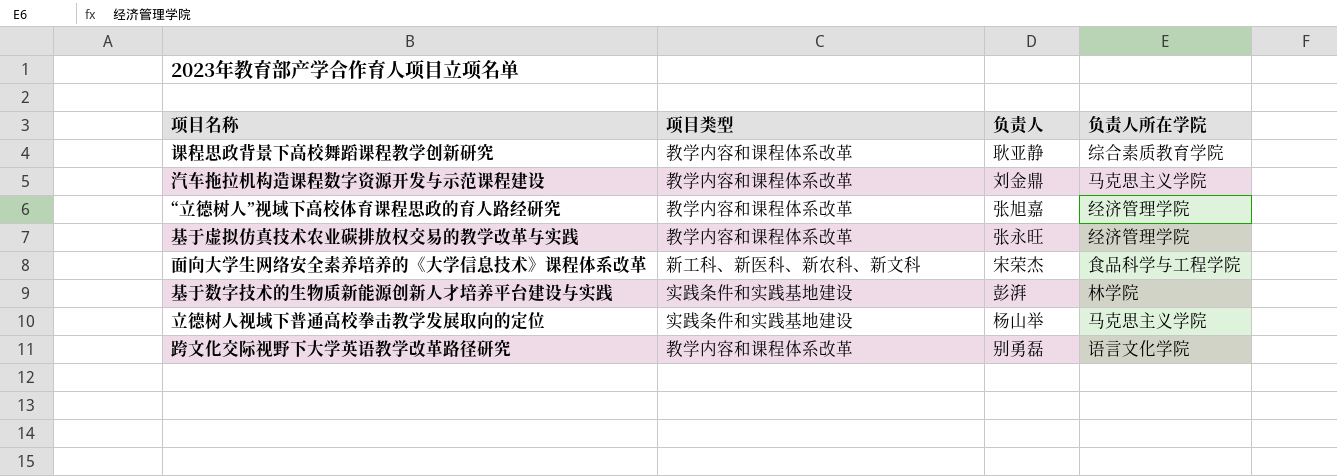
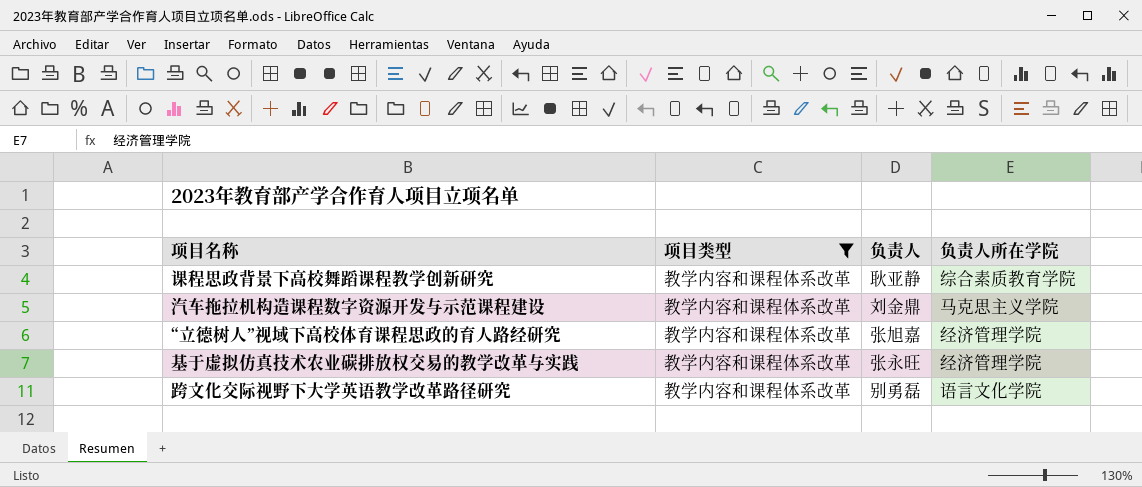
filter: none -> 项目类型 = 教学内容和课程体系改革

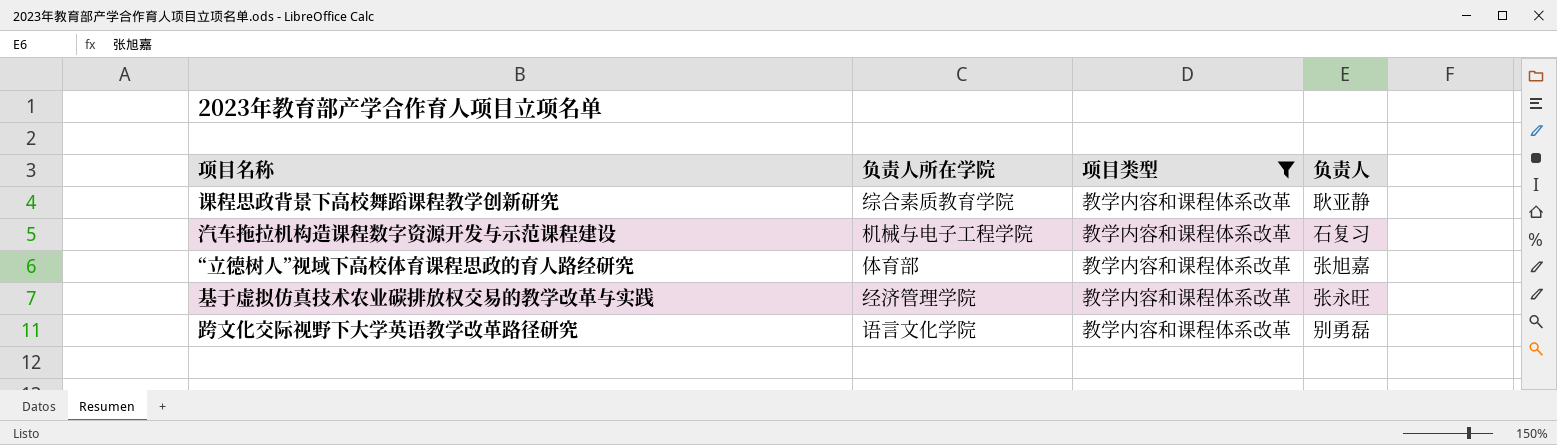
column 负责人所在学院 | position: 4 -> 2
汽车拖拉机构造课程数字资源开发与示范课程建设 | 负责人所在学院: 马克思主义学院 -> 机械与电子工程学院
汽车拖拉机构造课程数字资源开发与示范课程建设 | 负责人: 刘金鼎 -> 石复习
“立德树人”视域下高校体育课程思政的育人路经研究 | 负责人所在学院: 经济管理学院 -> 体育部

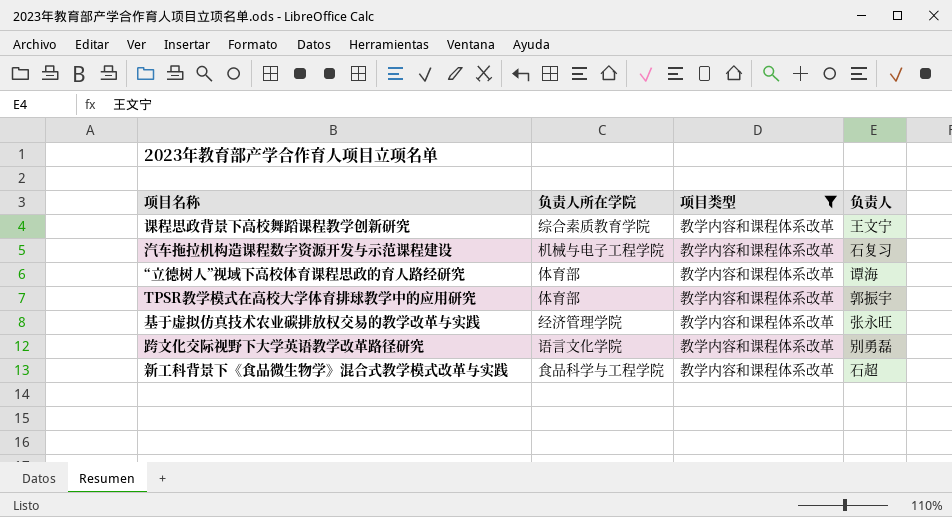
课程思政背景下高校舞蹈课程教学创新研究 | 负责人: 耿亚静 -> 王文宁
“立德树人”视域下高校体育课程思政的育人路经研究 | 负责人: 张旭嘉 -> 谭海
row TPSR教学模式在高校大学体育排球教学中的应用研究: none -> 体育部 | 教学内容和课程体系改革 | 郭振宇
row 新工科背景下《食品微生物学》混合式教学模式改革与实践: none -> 食品科学与工程学院 | 教学内容和课程体系改革 | 石超

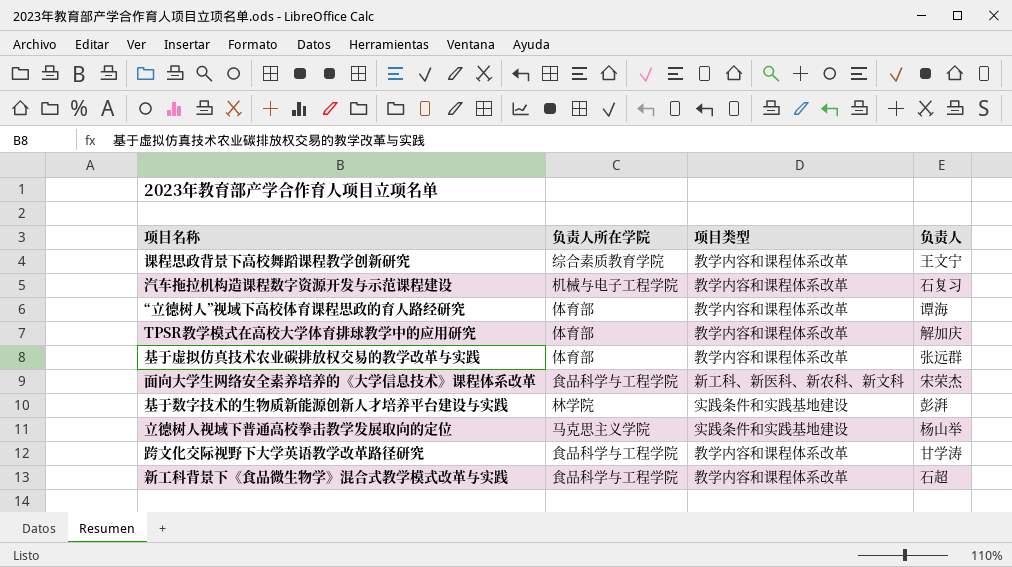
filter: 项目类型 = 教学内容和课程体系改革 -> none
TPSR教学模式在高校大学体育排球教学中的应用研究 | 负责人: 郭振宇 -> 解加庆
基于虚拟仿真技术农业碳排放权交易的教学改革与实践 | 负责人所在学院: 经济管理学院 -> 体育部
基于虚拟仿真技术农业碳排放权交易的教学改革与实践 | 负责人: 张永旺 -> 张远群
跨文化交际视野下大学英语教学改革路径研究 | 负责人所在学院: 语言文化学院 -> 食品科学与工程学院
跨文化交际视野下大学英语教学改革路径研究 | 负责人: 别勇磊 -> 甘学涛

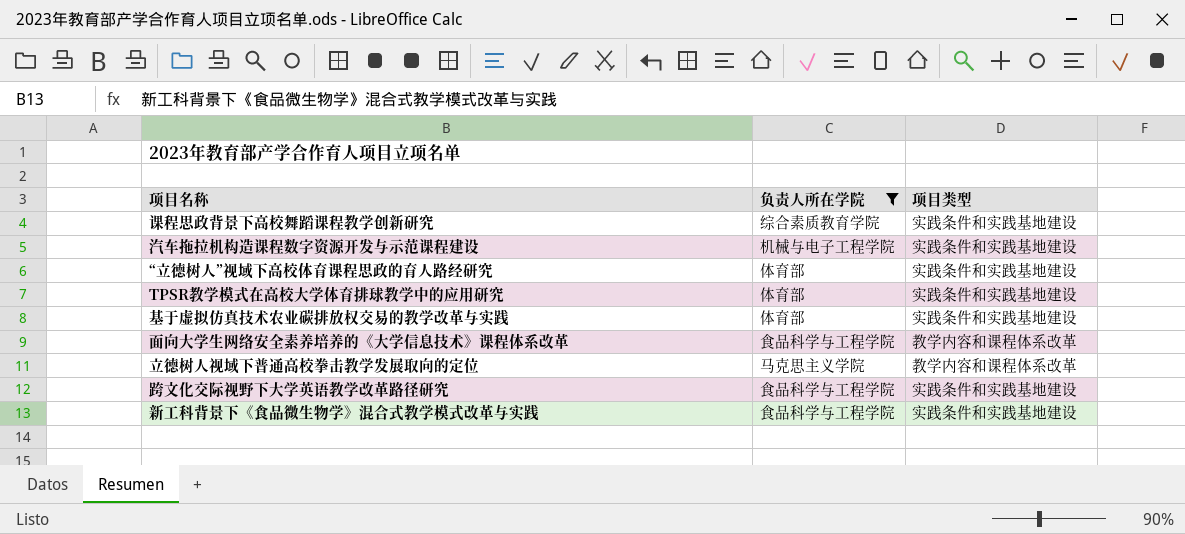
filter: none -> 负责人所在学院 != 林学院
column 负责人 | position: 4 -> none
课程思政背景下高校舞蹈课程教学创新研究 | 项目类型: 教学内容和课程体系改革 -> 实践条件和实践基地建设
汽车拖拉机构造课程数字资源开发与示范课程建设 | 项目类型: 教学内容和课程体系改革 -> 实践条件和实践基地建设
“立德树人”视域下高校体育课程思政的育人路经研究 | 项目类型: 教学内容和课程体系改革 -> 实践条件和实践基地建设
TPSR教学模式在高校大学体育排球教学中的应用研究 | 项目类型: 教学内容和课程体系改革 -> 实践条件和实践基地建设
基于虚拟仿真技术农业碳排放权交易的教学改革与实践 | 项目类型: 教学内容和课程体系改革 -> 实践条件和实践基地建设
面向大学生网络安全素养培养的《大学信息技术》课程体系改革 | 项目类型: 新工科、新医科、新农科、新文科 -> 教学内容和课程体系改革
立德树人视域下普通高校拳击教学发展取向的定位 | 项目类型: 实践条件和实践基地建设 -> 教学内容和课程体系改革
跨文化交际视野下大学英语教学改革路径研究 | 项目类型: 教学内容和课程体系改革 -> 实践条件和实践基地建设
新工科背景下《食品微生物学》混合式教学模式改革与实践 | 项目类型: 教学内容和课程体系改革 -> 实践条件和实践基地建设

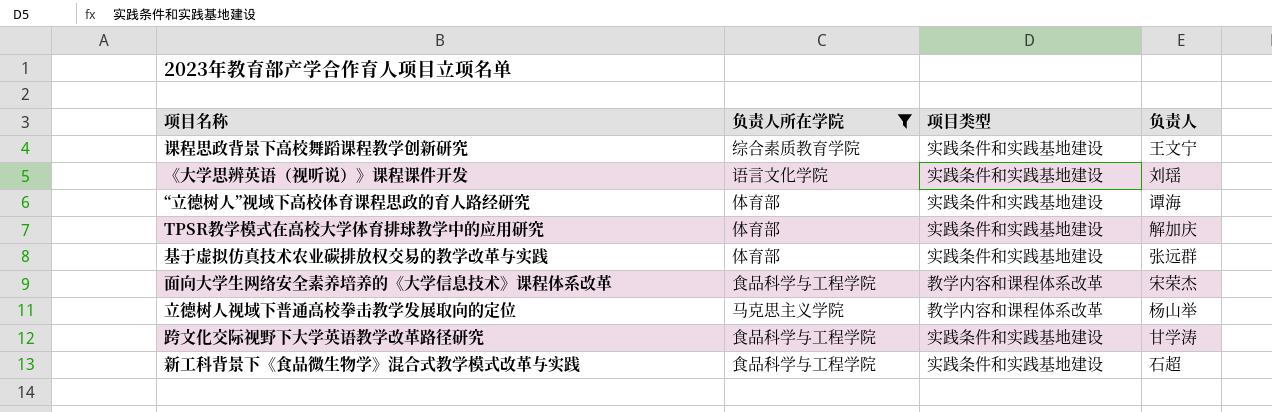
column 负责人 | position: none -> 4
row 汽车拖拉机构造课程数字资源开发与示范课程建设: 机械与电子工程学院 | 实践条件和实践基地建设 -> none
row 《大学思辨英语（视听说）》课程课件开发: none -> 语言文化学院 | 实践条件和实践基地建设 | 刘瑶

